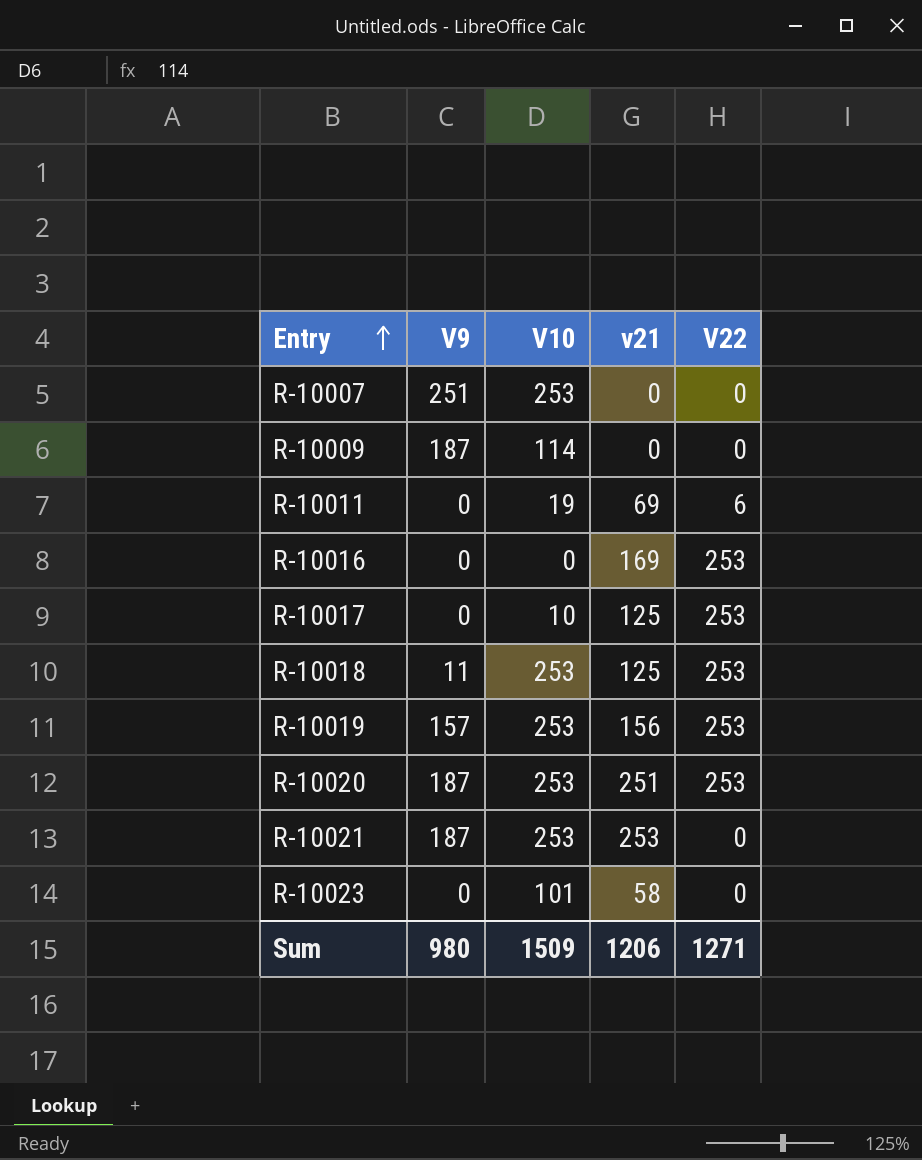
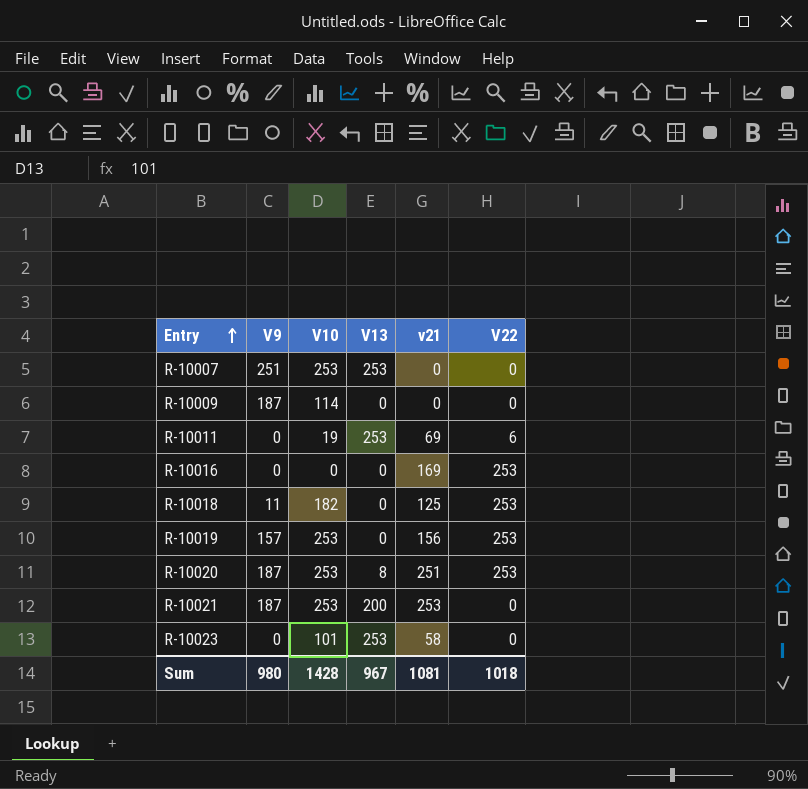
column V13 | position: none -> 4
row R-10017: 0 | 10 | 125 | 253 -> none
R-10018 | V10: 253 -> 182
Sum | V10: 1509 -> 1428
Sum | v21: 1206 -> 1081
Sum | V22: 1271 -> 1018

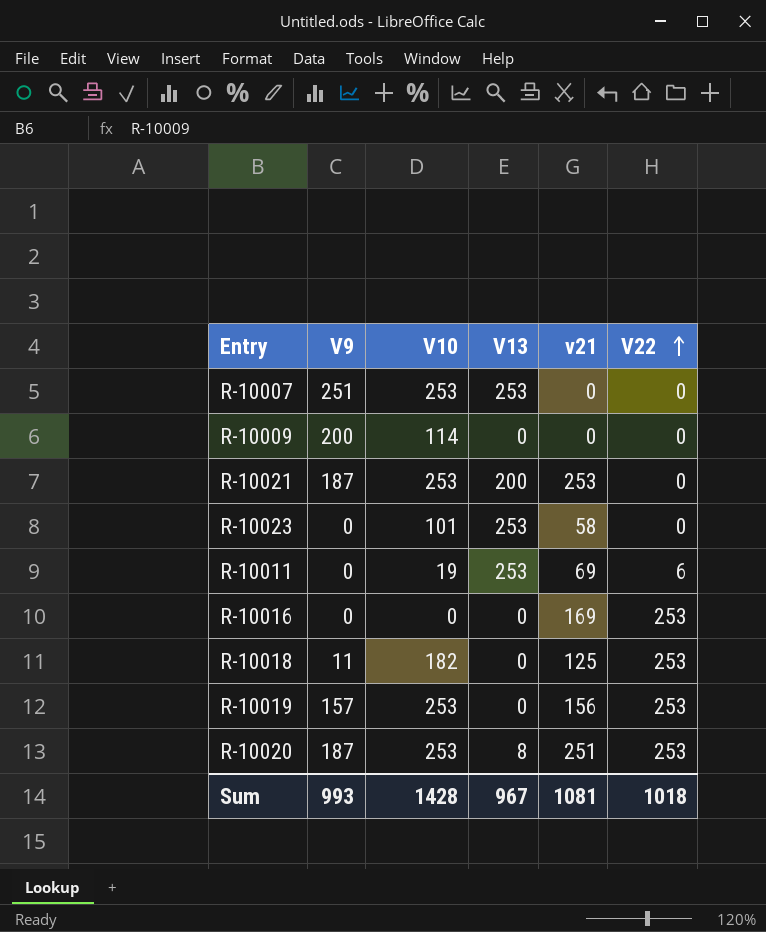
row order: Entry ascending -> V22 ascending
R-10009 | V9: 187 -> 200
Sum | V9: 980 -> 993

